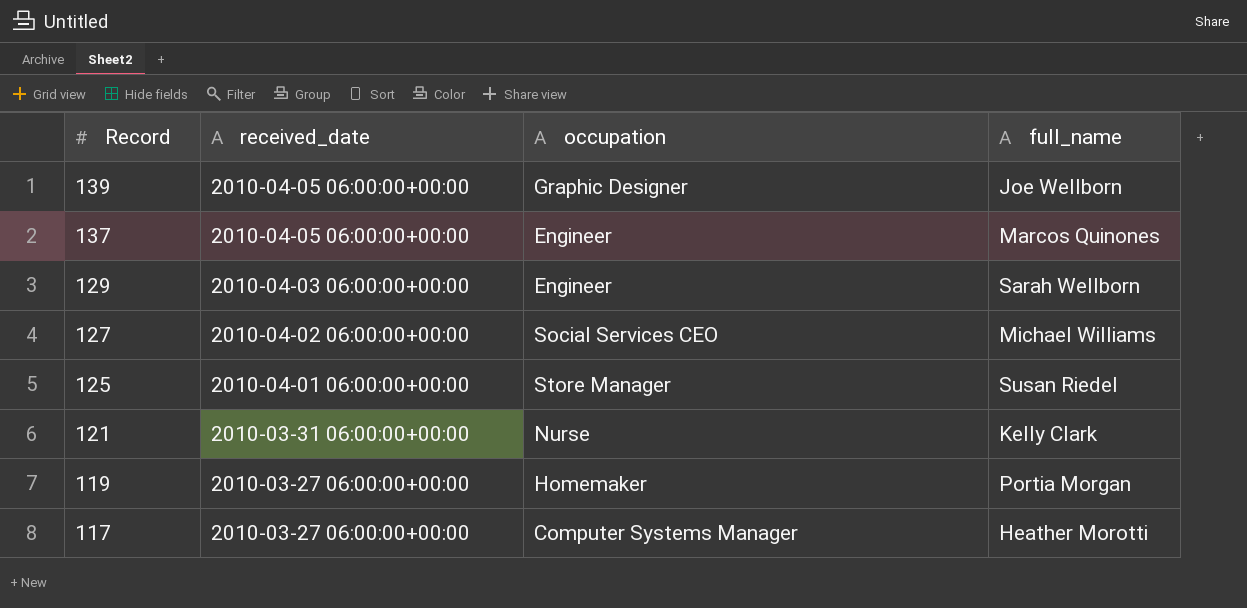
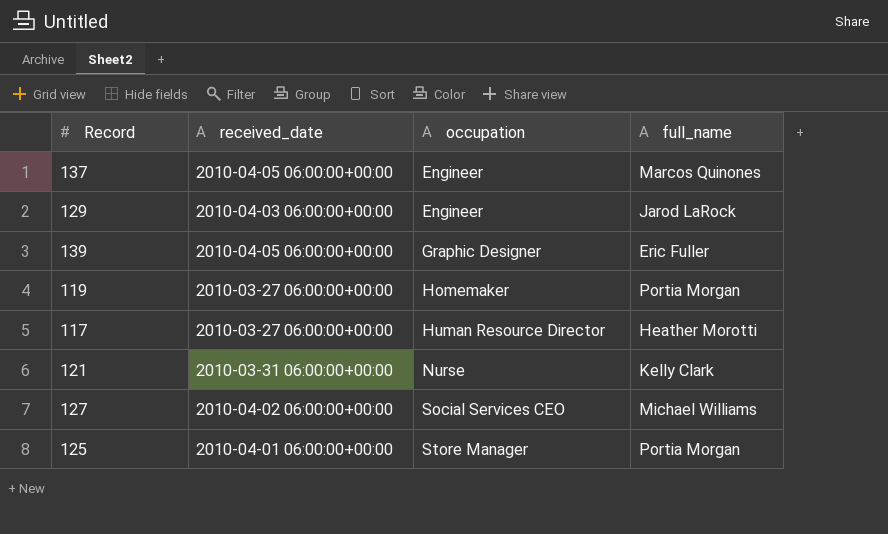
row order: Record descending -> occupation ascending
129 | full_name: Sarah Wellborn -> Jarod LaRock
139 | full_name: Joe Wellborn -> Eric Fuller
117 | occupation: Computer Systems Manager -> Human Resource Director
125 | full_name: Susan Riedel -> Portia Morgan

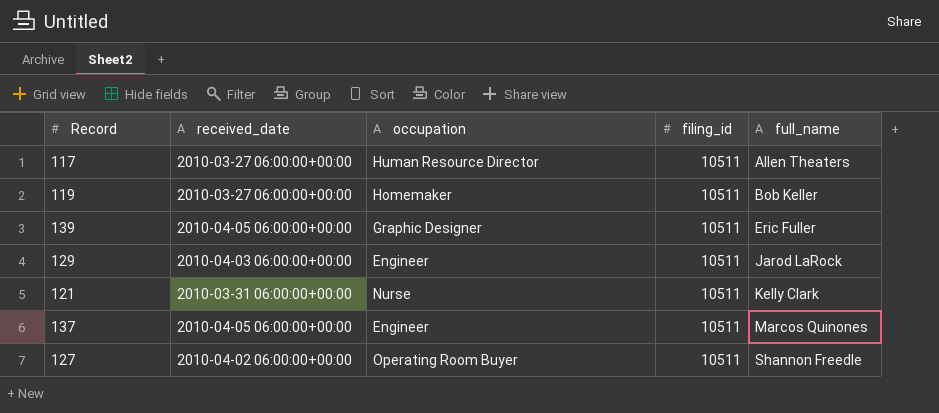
row order: occupation ascending -> full_name ascending
column filing_id | position: none -> 4
row 125: 2010-04-01 06:00:00+00:00 | Store Manager | Portia Morgan -> none
117 | full_name: Heather Morotti -> Allen Theaters
119 | full_name: Portia Morgan -> Bob Keller
127 | occupation: Social Services CEO -> Operating Room Buyer
127 | full_name: Michael Williams -> Shannon Freedle

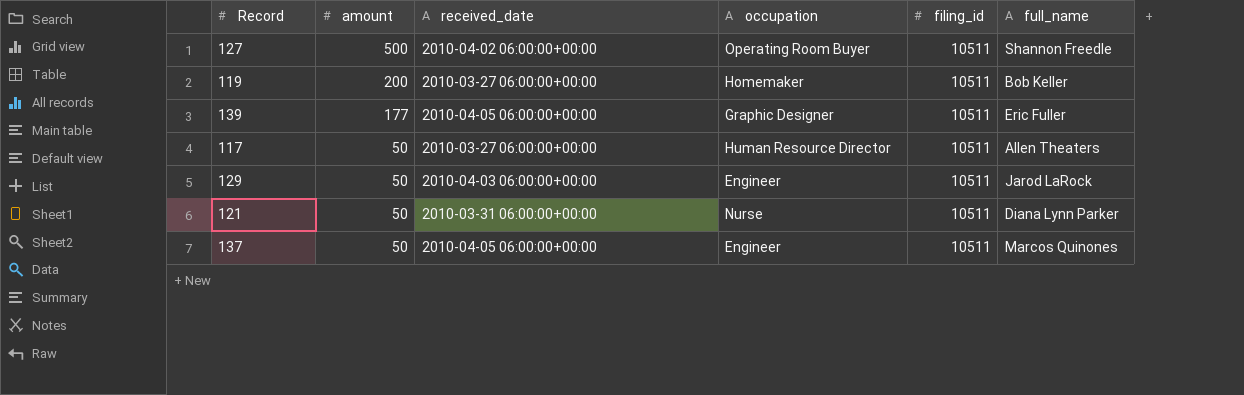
row order: full_name ascending -> amount descending
column amount | position: none -> 2
121 | full_name: Kelly Clark -> Diana Lynn Parker

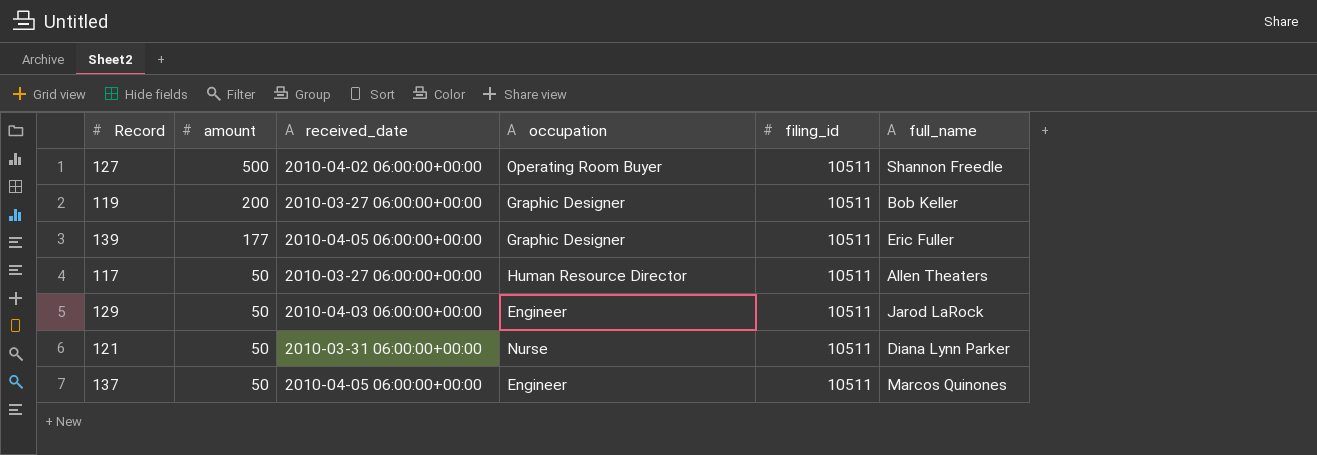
119 | occupation: Homemaker -> Graphic Designer

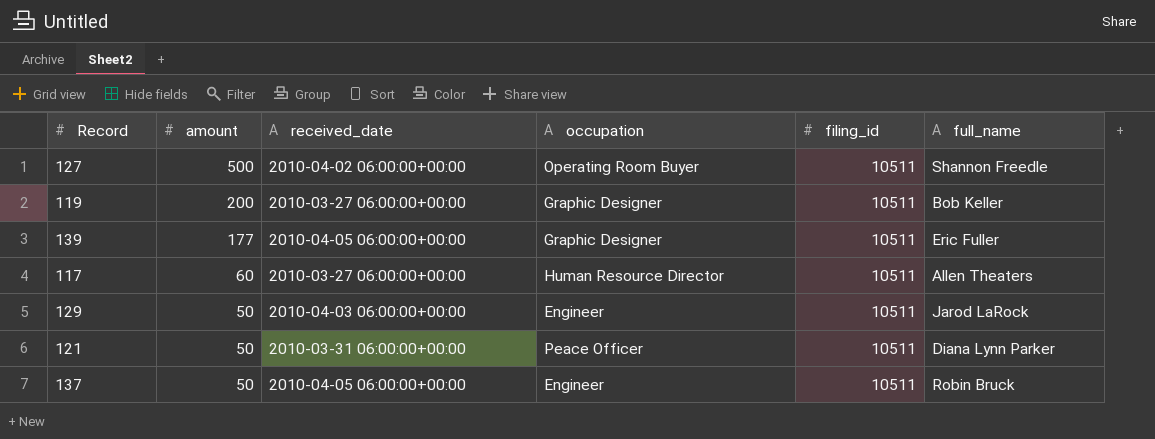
117 | amount: 50 -> 60
121 | occupation: Nurse -> Peace Officer
137 | full_name: Marcos Quinones -> Robin Bruck

